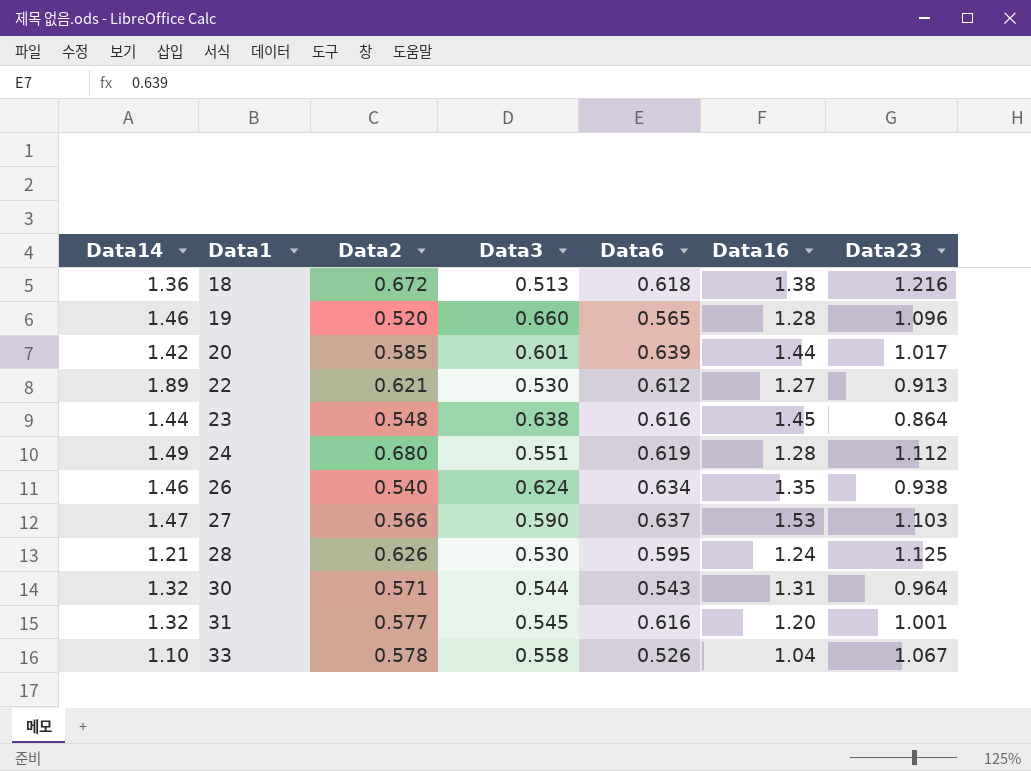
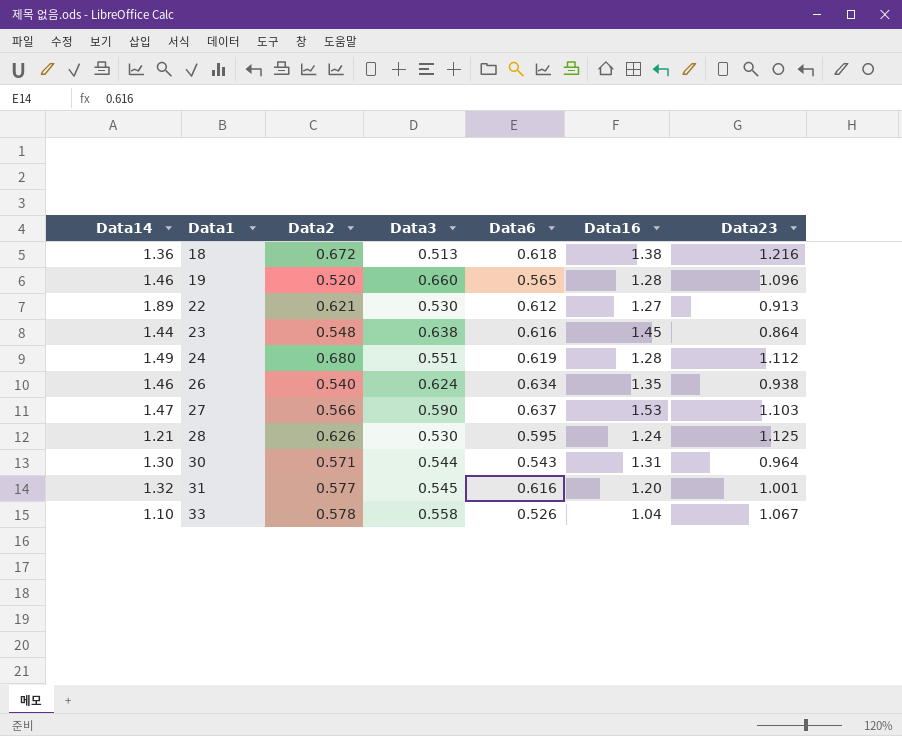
row 20: 1.42 | 0.585 | 0.601 | 0.639 | 1.44 | 1.017 -> none
30 | Data14: 1.32 -> 1.30

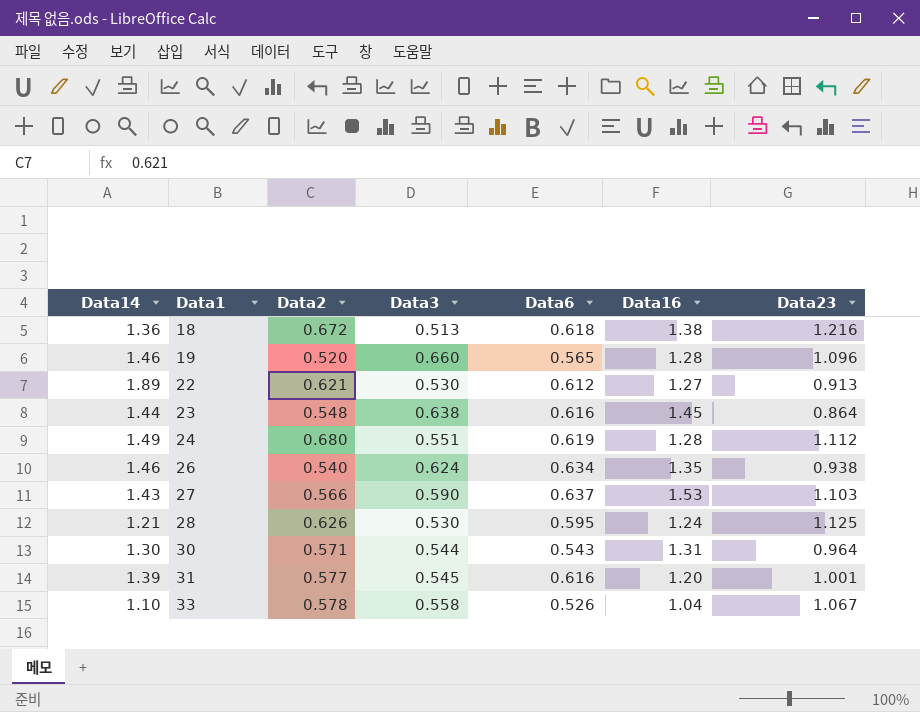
27 | Data14: 1.47 -> 1.43
31 | Data14: 1.32 -> 1.39

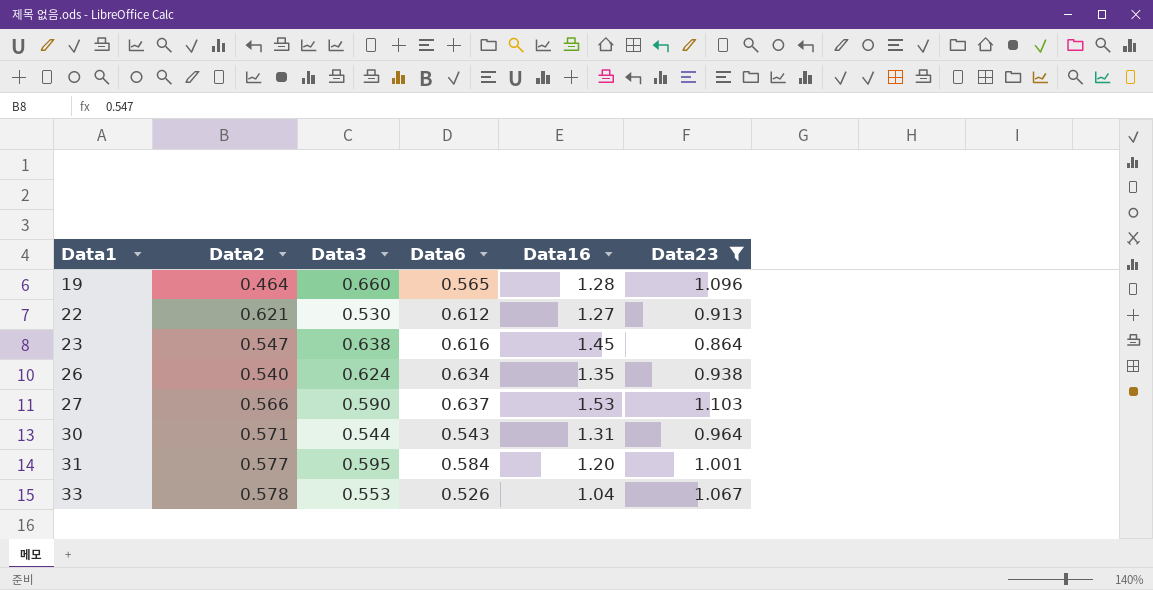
filter: none -> Data23 <= 1.103
column Data14 | position: 1 -> none
19 | Data2: 0.520 -> 0.464
23 | Data2: 0.548 -> 0.547
31 | Data3: 0.545 -> 0.595
31 | Data6: 0.616 -> 0.584
33 | Data3: 0.558 -> 0.553

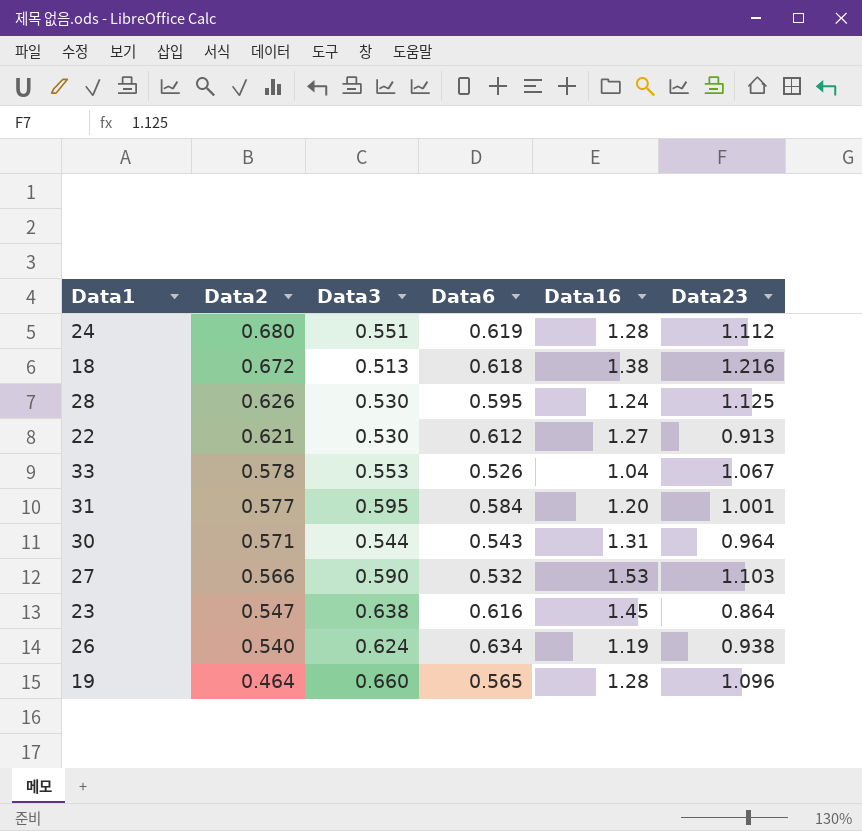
filter: Data23 <= 1.103 -> none
row order: Data1 ascending -> Data2 descending
27 | Data6: 0.637 -> 0.532
26 | Data16: 1.35 -> 1.19

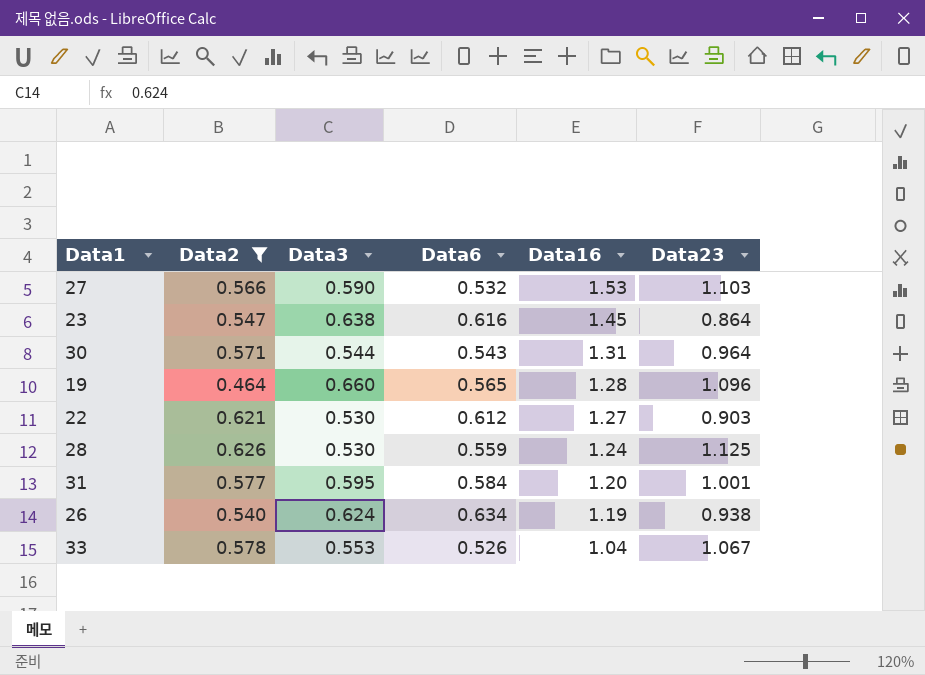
filter: none -> Data2 <= 0.626
row order: Data2 descending -> Data16 descending
22 | Data23: 0.913 -> 0.903
28 | Data6: 0.595 -> 0.559

